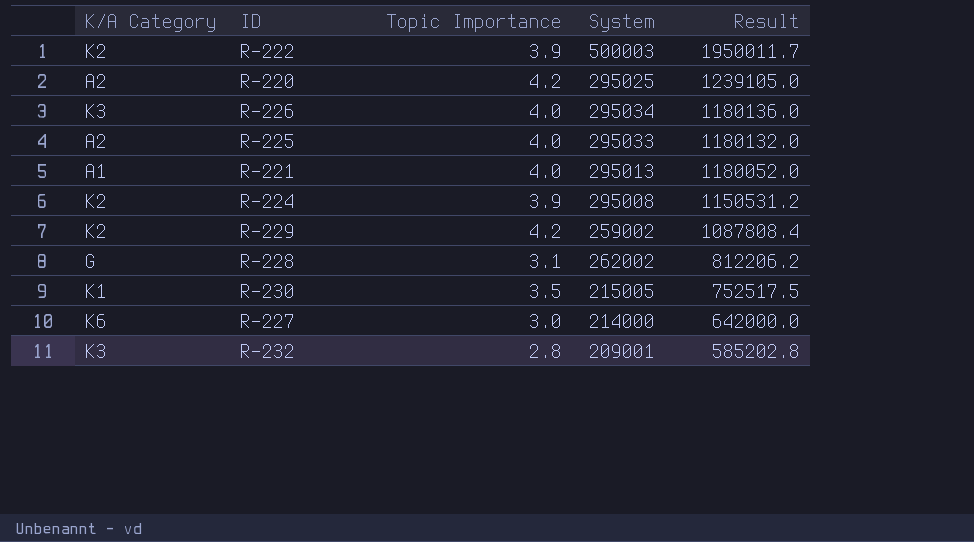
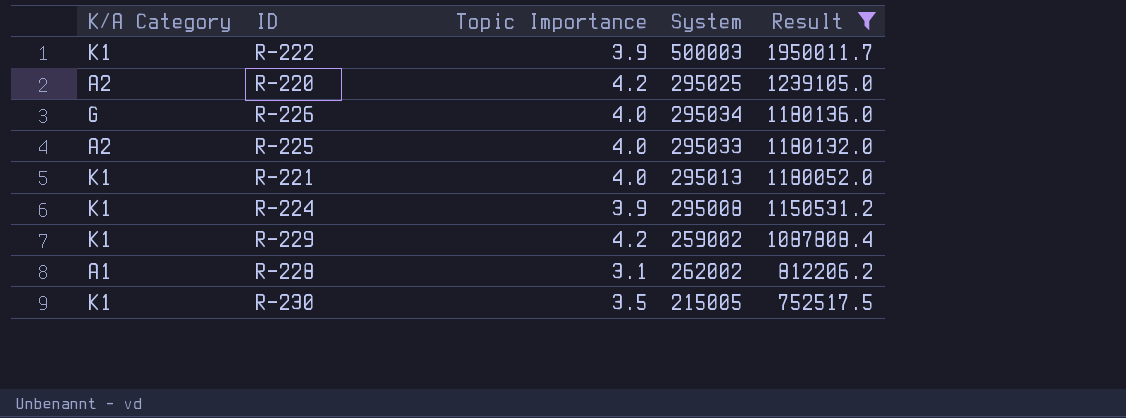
filter: none -> Result >= 752517.5
R-222 | K/A Category: K2 -> K1
R-226 | K/A Category: K3 -> G
R-221 | K/A Category: A1 -> K1
R-224 | K/A Category: K2 -> K1
R-229 | K/A Category: K2 -> K1
R-228 | K/A Category: G -> A1

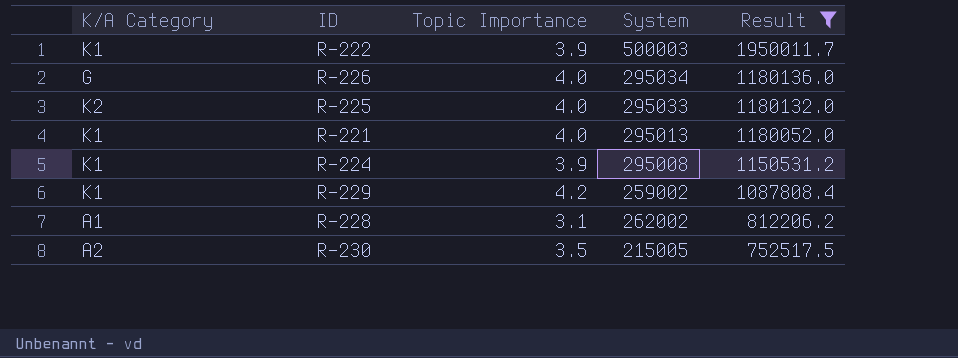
row R-220: A2 | 4.2 | 295025 | 1239105.0 -> none
R-225 | K/A Category: A2 -> K2
R-230 | K/A Category: K1 -> A2

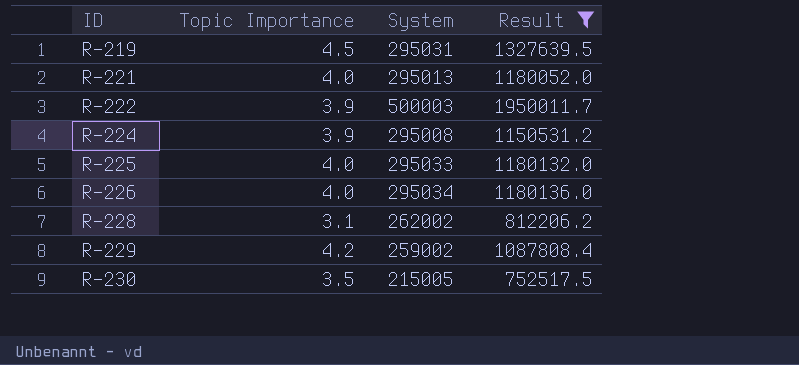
row order: Result descending -> ID ascending
column K/A Category | position: 1 -> none
row R-219: none -> 4.5 | 295031 | 1327639.5

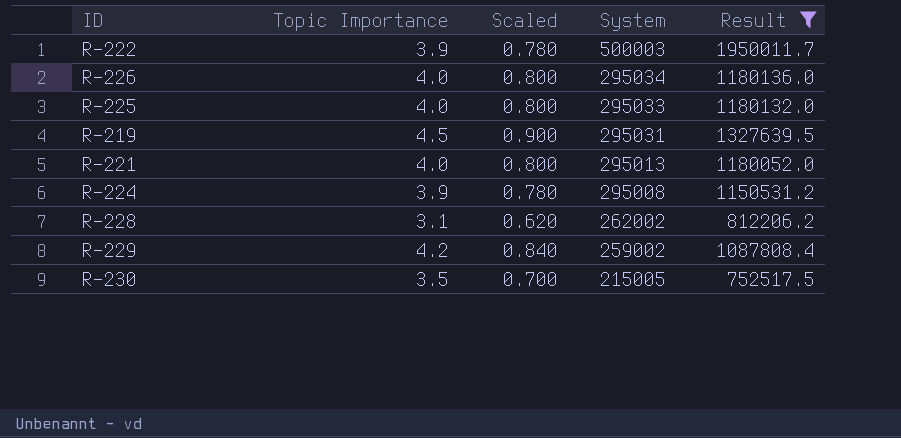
row order: ID ascending -> System descending
column Scaled | formula: none -> [Topic Importance] * 0.2

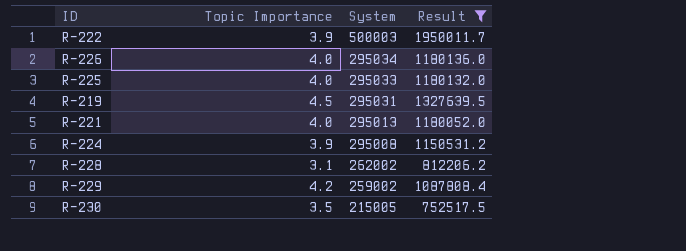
column Scaled | formula: [Topic Importance] * 0.2 -> none

